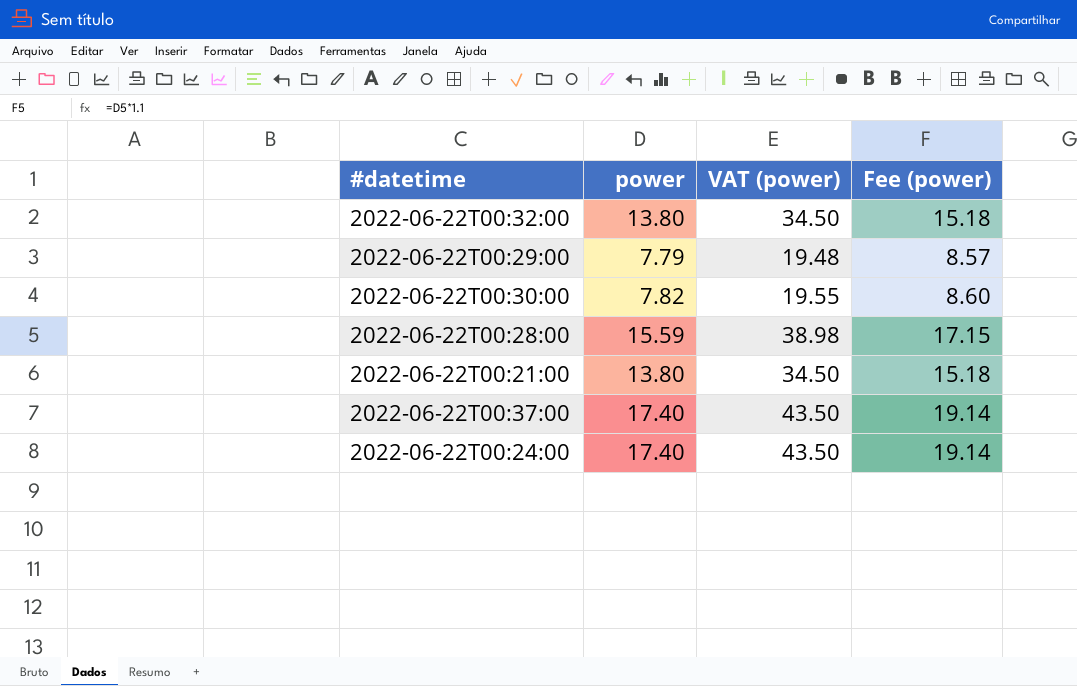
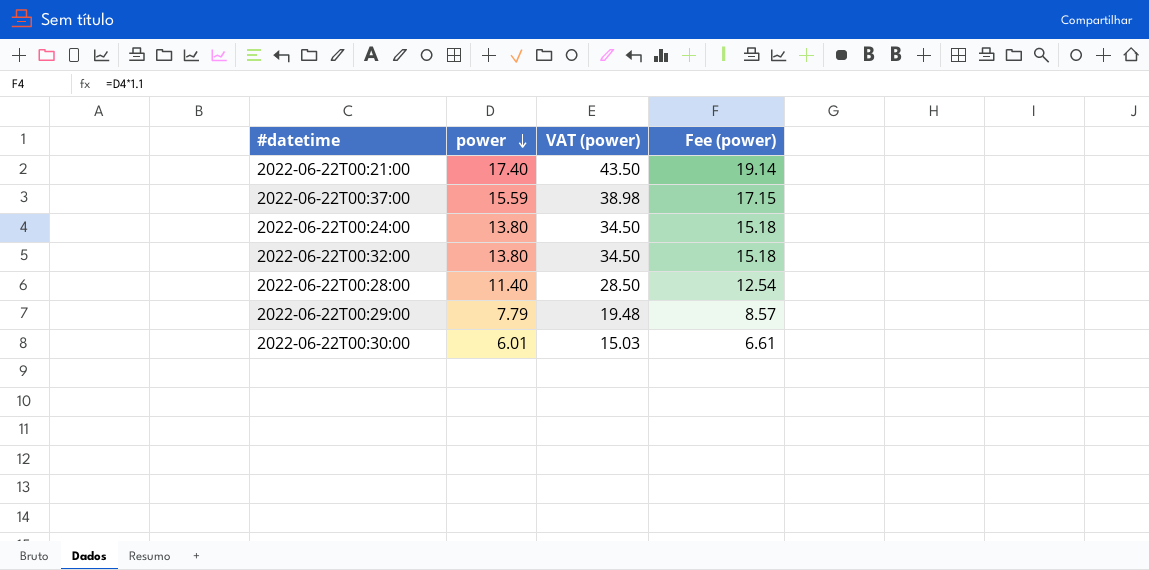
row order: none -> power descending
2022-06-22T00:21:00 | power: 13.80 -> 17.40
2022-06-22T00:21:00 | VAT (power): 34.50 -> 43.50
2022-06-22T00:21:00 | Fee (power): 15.18 -> 19.14
2022-06-22T00:37:00 | power: 17.40 -> 15.59
2022-06-22T00:37:00 | VAT (power): 43.50 -> 38.98
2022-06-22T00:37:00 | Fee (power): 19.14 -> 17.15
2022-06-22T00:24:00 | power: 17.40 -> 13.80
2022-06-22T00:24:00 | VAT (power): 43.50 -> 34.50
2022-06-22T00:24:00 | Fee (power): 19.14 -> 15.18
2022-06-22T00:28:00 | power: 15.59 -> 11.40
2022-06-22T00:28:00 | VAT (power): 38.98 -> 28.50
2022-06-22T00:28:00 | Fee (power): 17.15 -> 12.54
2022-06-22T00:30:00 | power: 7.82 -> 6.01
2022-06-22T00:30:00 | VAT (power): 19.55 -> 15.03
2022-06-22T00:30:00 | Fee (power): 8.60 -> 6.61

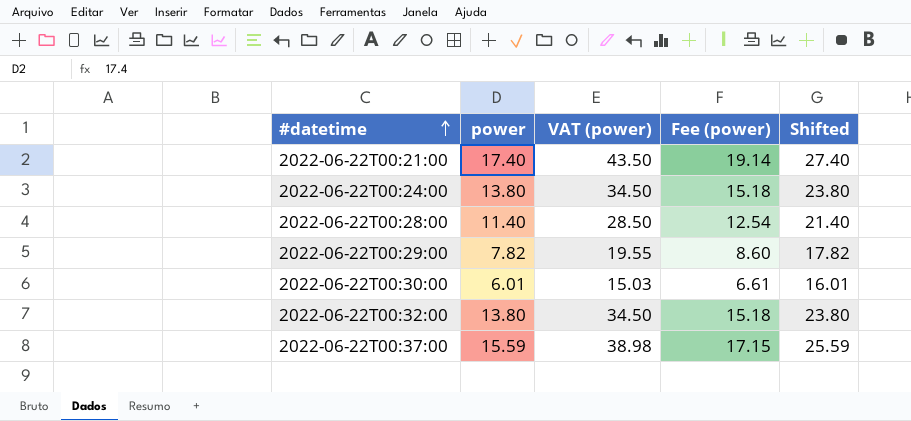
row order: power descending -> #datetime ascending
column Shifted | formula: none -> [power] + 10
2022-06-22T00:29:00 | power: 7.79 -> 7.82
2022-06-22T00:29:00 | VAT (power): 19.48 -> 19.55
2022-06-22T00:29:00 | Fee (power): 8.57 -> 8.60

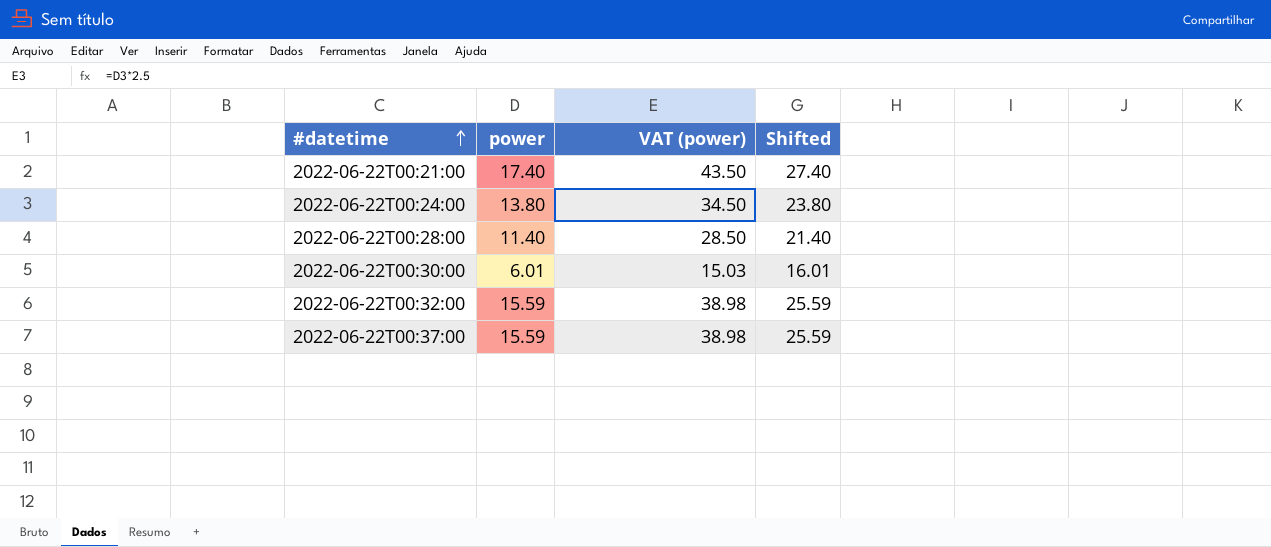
column Fee (power) | formula: [power] * 1.1 -> none
row 2022-06-22T00:29:00: 7.82 | 19.55 | 8.60 | 17.82 -> none
2022-06-22T00:32:00 | power: 13.80 -> 15.59
2022-06-22T00:32:00 | VAT (power): 34.50 -> 38.98
2022-06-22T00:32:00 | Shifted: 23.80 -> 25.59

